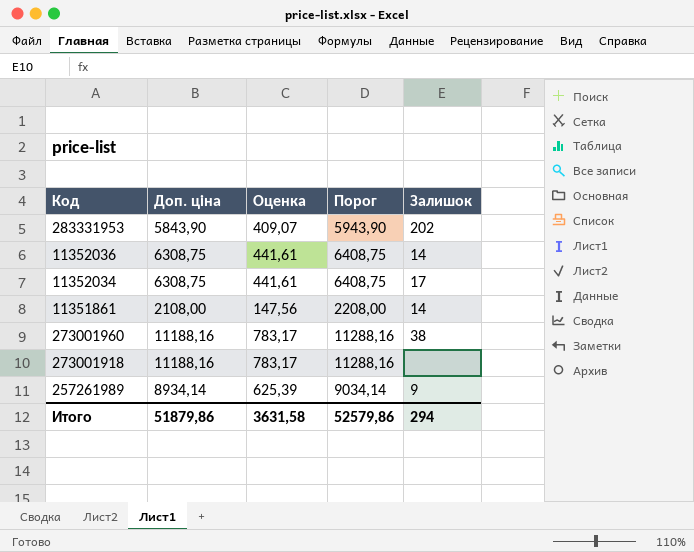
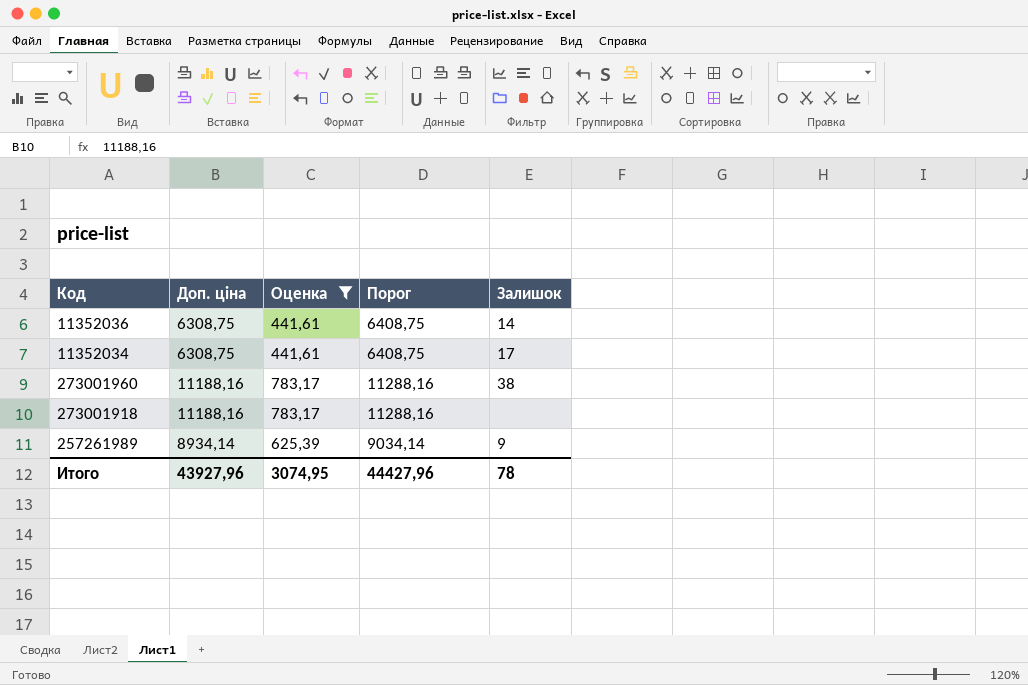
filter: none -> Оценка >= 441,61
Итого | Доп. ціна: 51879,86 -> 43927,96
Итого | Оценка: 3631,58 -> 3074,95
Итого | Порог: 52579,86 -> 44427,96
Итого | Залишок: 294 -> 78

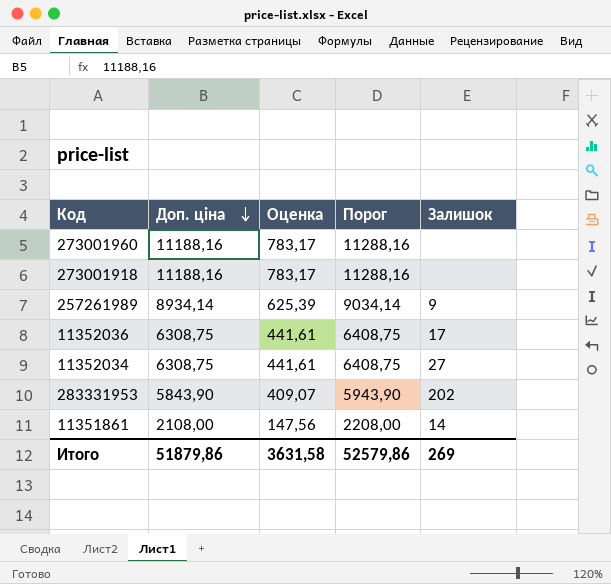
filter: Оценка >= 441,61 -> none
row order: none -> Доп. ціна descending
273001960 | Залишок: 38 -> none
11352036 | Залишок: 14 -> 17
11352034 | Залишок: 17 -> 27
Итого | Доп. ціна: 43927,96 -> 51879,86
Итого | Оценка: 3074,95 -> 3631,58
Итого | Порог: 44427,96 -> 52579,86
Итого | Залишок: 78 -> 269

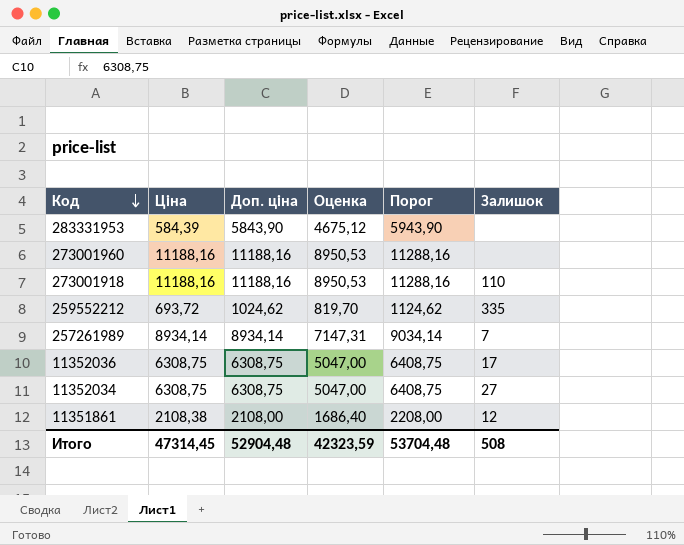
row order: Доп. ціна descending -> Код descending
column Ціна | position: none -> 2
column Оценка | formula: [Доп. ціна] * 0,07 -> [Доп. ціна] * 0,8
283331953 | Залишок: 202 -> none
273001918 | Залишок: none -> 110
row 259552212: none -> 693,72 | 1024,62 | 819,70 | 1124,62 | 335
257261989 | Залишок: 9 -> 7
11351861 | Залишок: 14 -> 12
Итого | Доп. ціна: 51879,86 -> 52904,48
Итого | Оценка: 3631,58 -> 42323,59
Итого | Порог: 52579,86 -> 53704,48
Итого | Залишок: 269 -> 508

